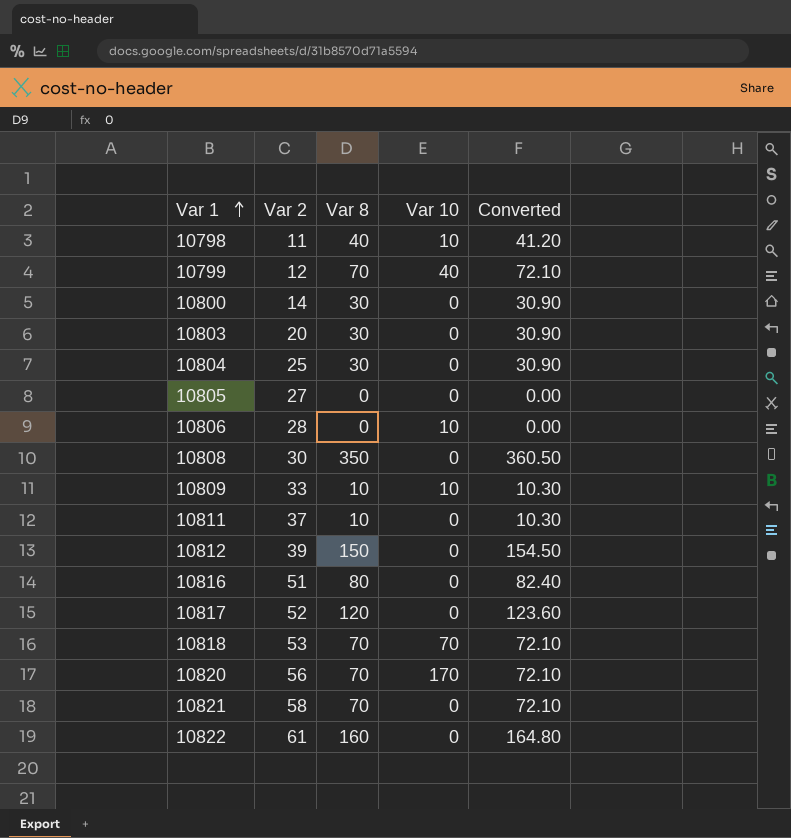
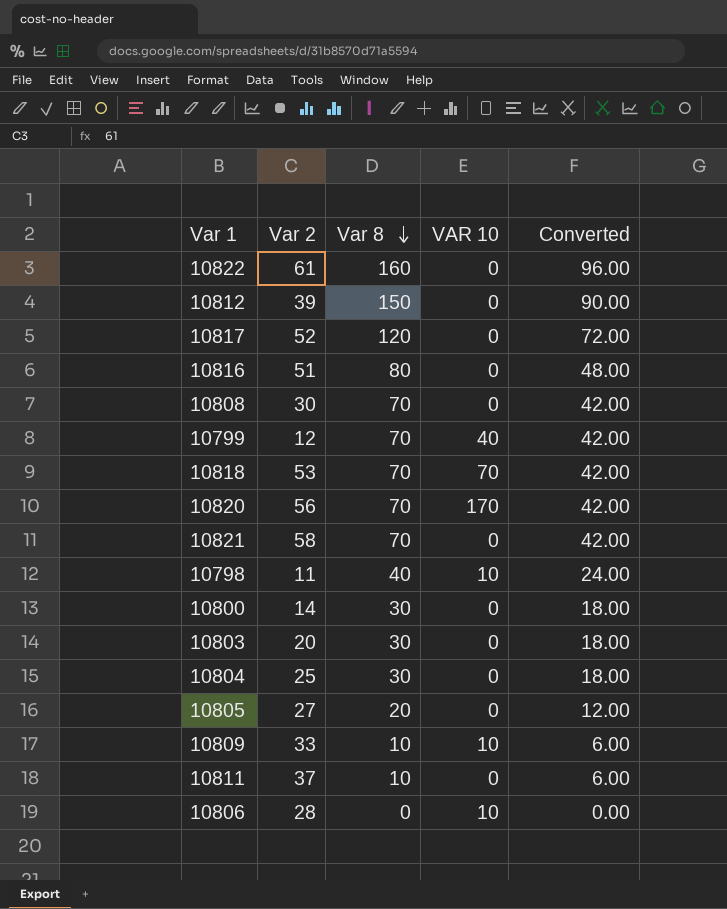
row order: Var 1 ascending -> Var 8 descending
column name: Var 10 -> VAR 10
column Converted | formula: [Var 8] * 1.03 -> [Var 8] * 0.6
10808 | Var 8: 350 -> 70
10805 | Var 8: 0 -> 20

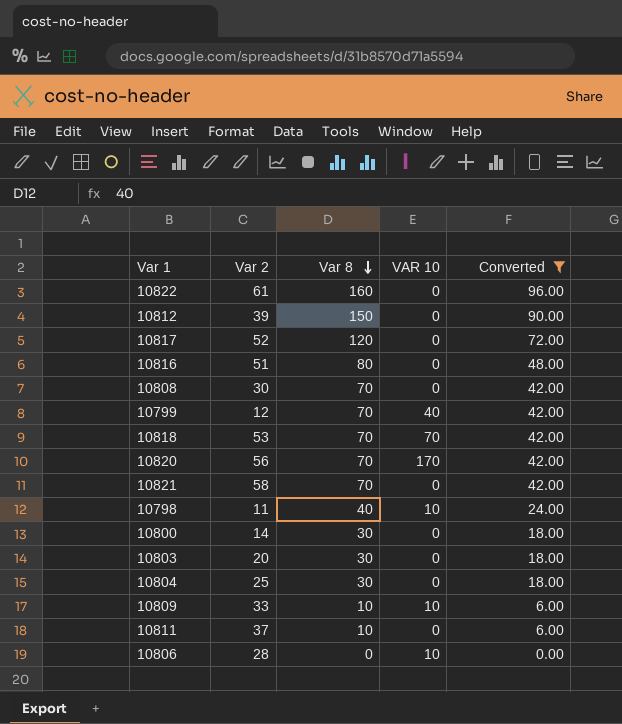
filter: none -> Converted != 12.00

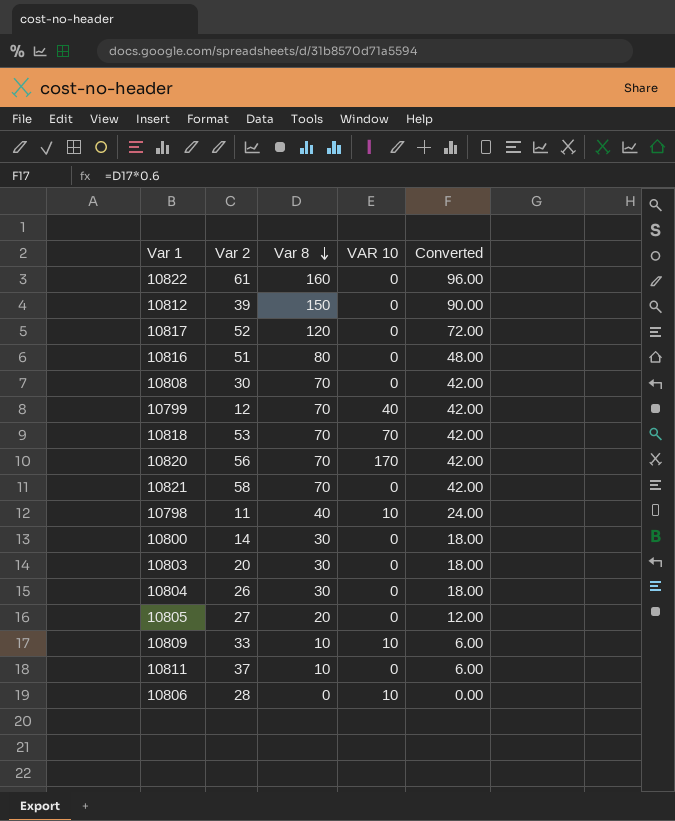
filter: Converted != 12.00 -> none
10804 | Var 2: 25 -> 26

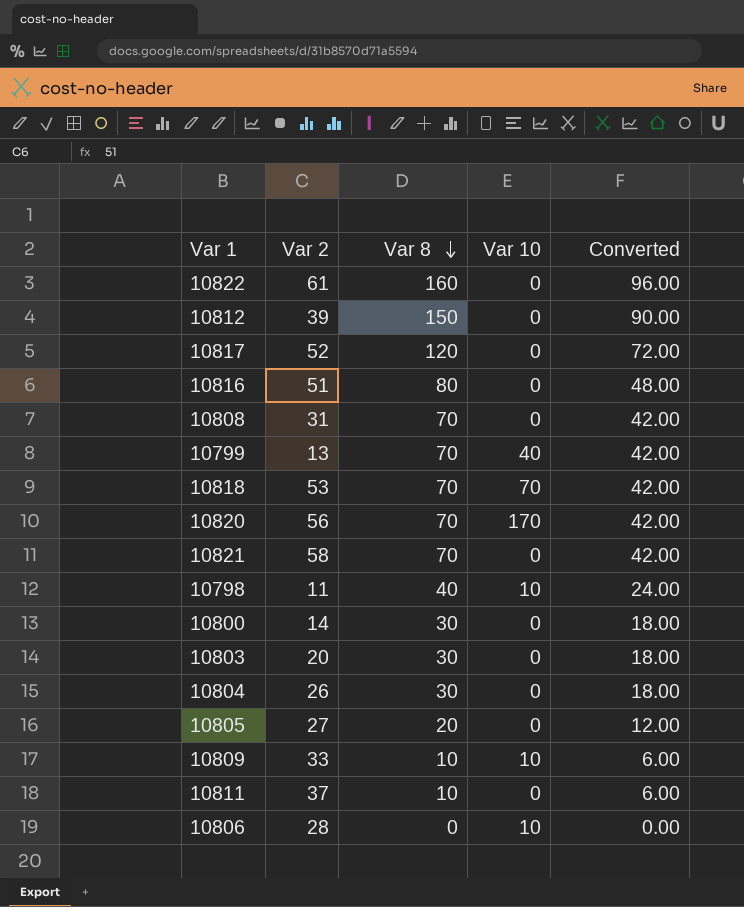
column name: VAR 10 -> Var 10
10808 | Var 2: 30 -> 31
10799 | Var 2: 12 -> 13

